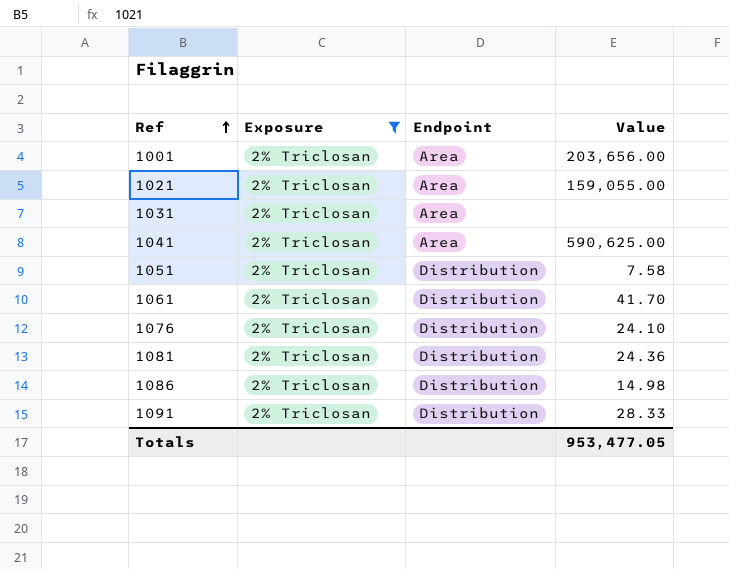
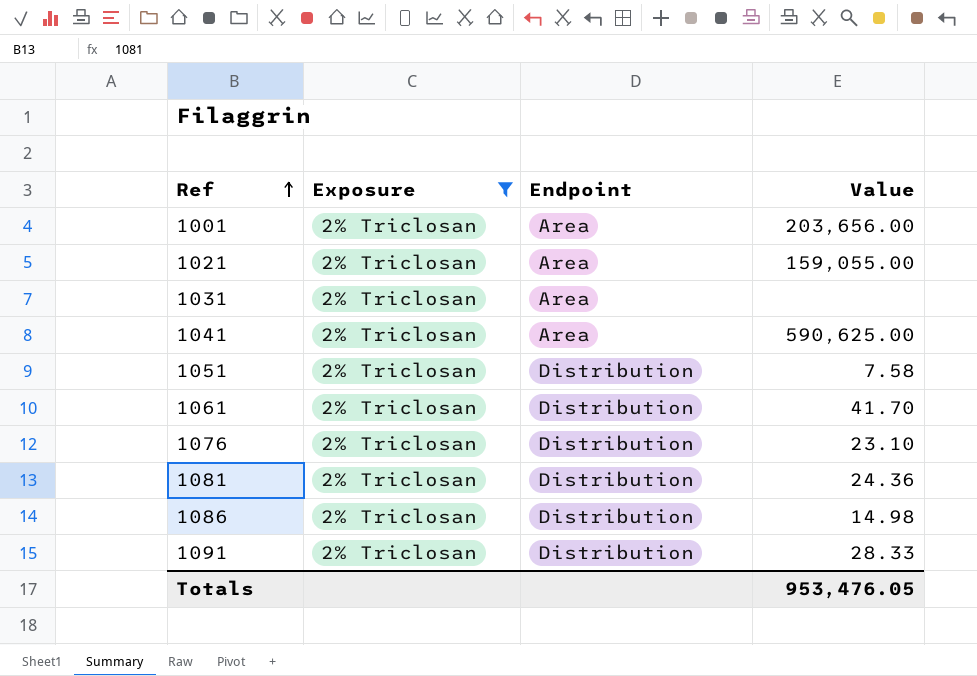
1076 | Value: 24.10 -> 23.10
Totals | Value: 953,477.05 -> 953,476.05

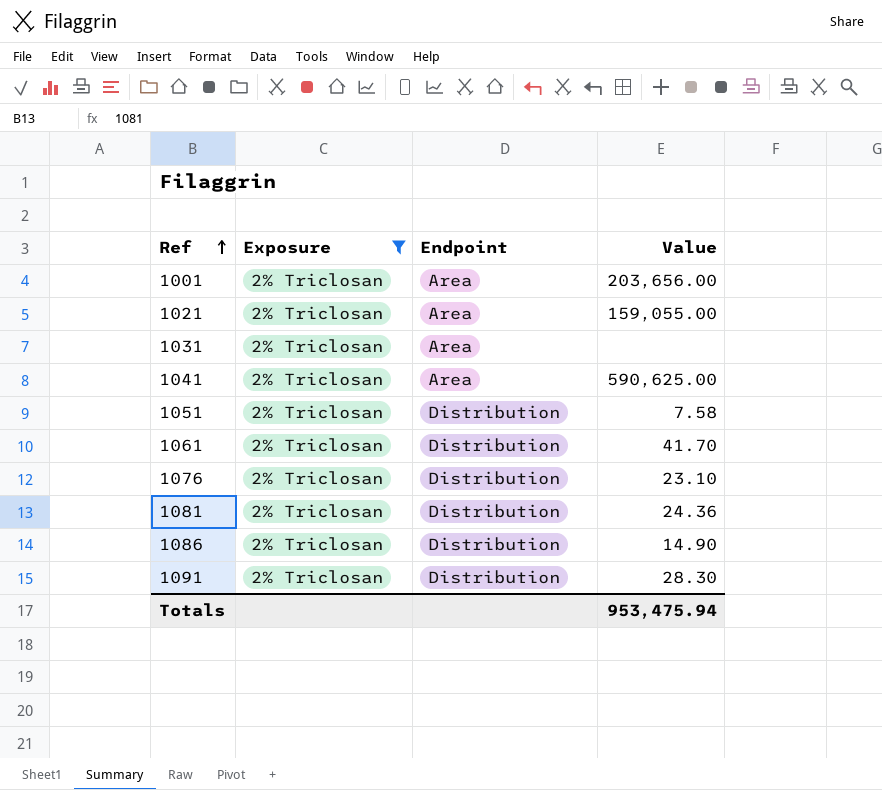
1086 | Value: 14.98 -> 14.90
1091 | Value: 28.33 -> 28.30
Totals | Value: 953,476.05 -> 953,475.94

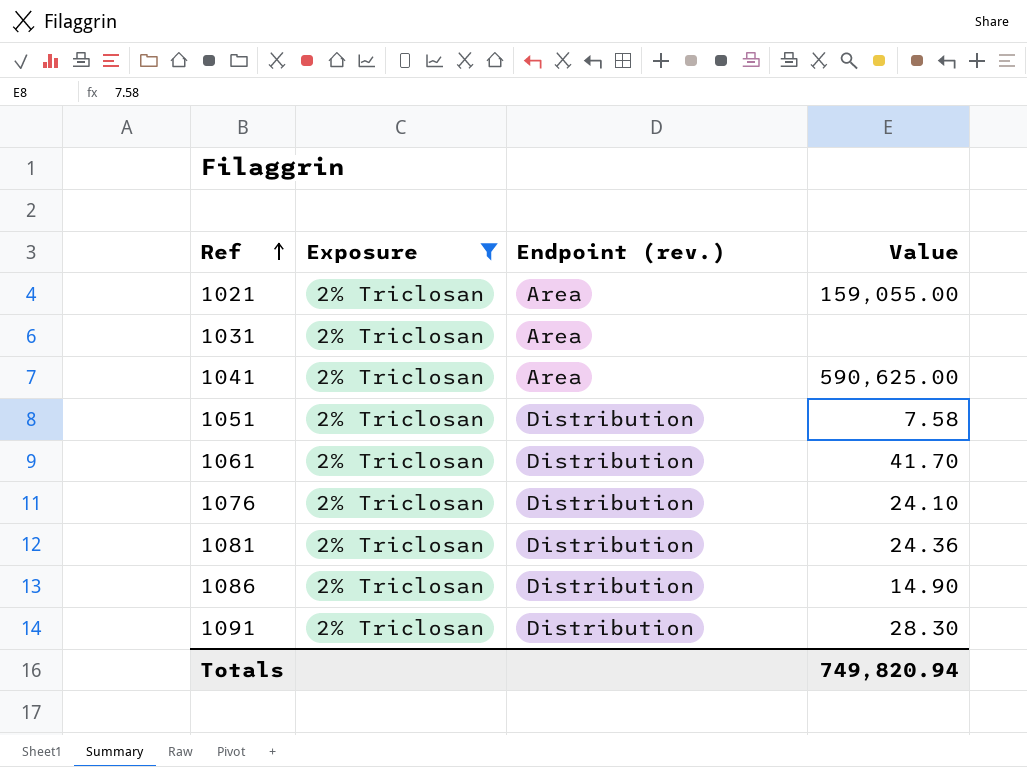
column name: Endpoint -> Endpoint (rev.)
row 1001: 2% Triclosan | Area | 203,656.00 -> none
1076 | Value: 23.10 -> 24.10
Totals | Value: 953,475.94 -> 749,820.94

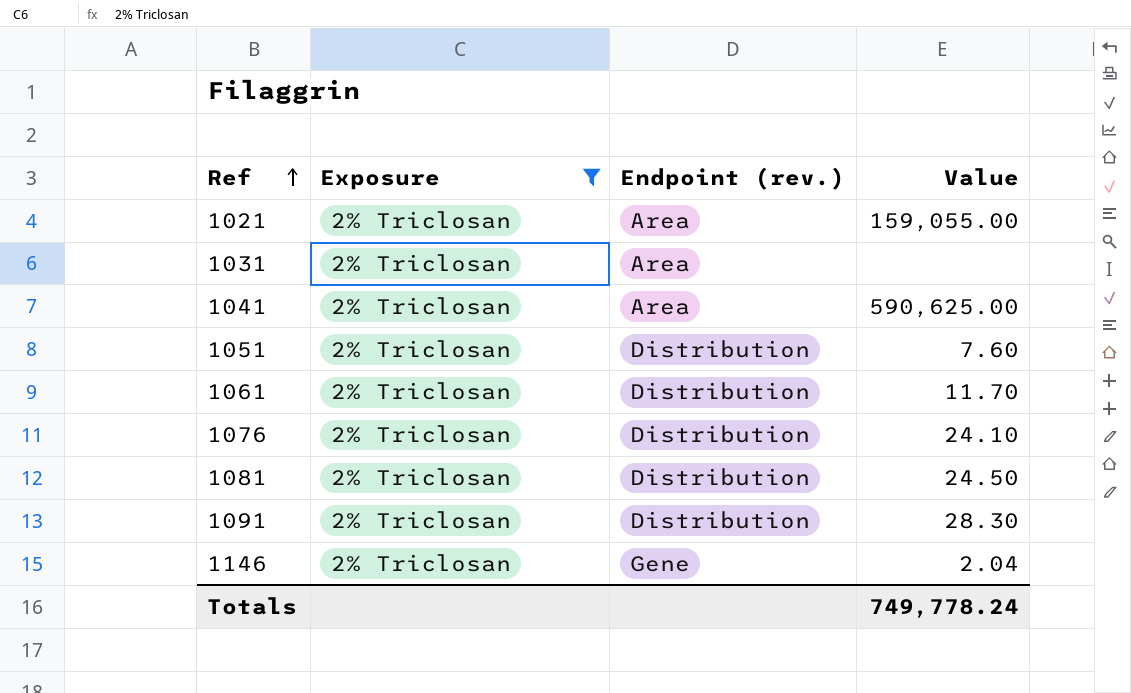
row 1086: 2% Triclosan | Distribution | 14.90 -> none
1051 | Value: 7.58 -> 7.60
1061 | Value: 41.70 -> 11.70
1081 | Value: 24.36 -> 24.50
row 1146: none -> 2% Triclosan | Gene | 2.04
Totals | Value: 749,820.94 -> 749,778.24

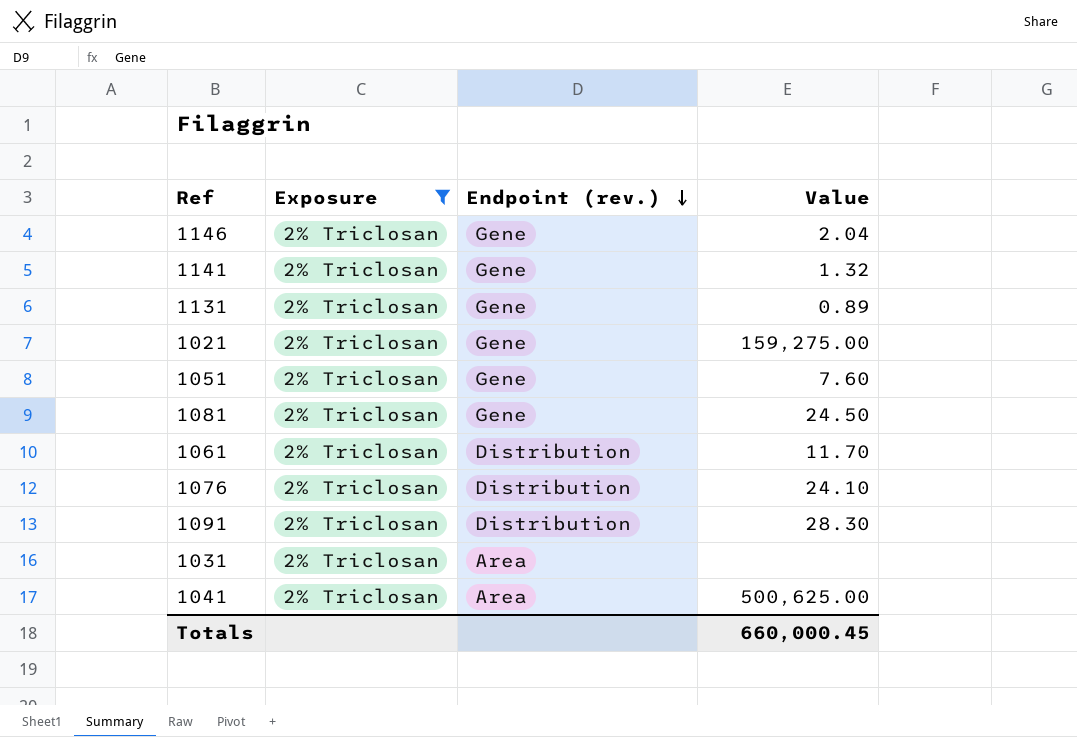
row order: Ref ascending -> Endpoint (rev.) descending
row 1141: none -> 2% Triclosan | Gene | 1.32
row 1131: none -> 2% Triclosan | Gene | 0.89
1021 | Endpoint (rev.): Area -> Gene
1021 | Value: 159,055.00 -> 159,275.00
1051 | Endpoint (rev.): Distribution -> Gene
1081 | Endpoint (rev.): Distribution -> Gene
1041 | Value: 590,625.00 -> 500,625.00
Totals | Value: 749,778.24 -> 660,000.45

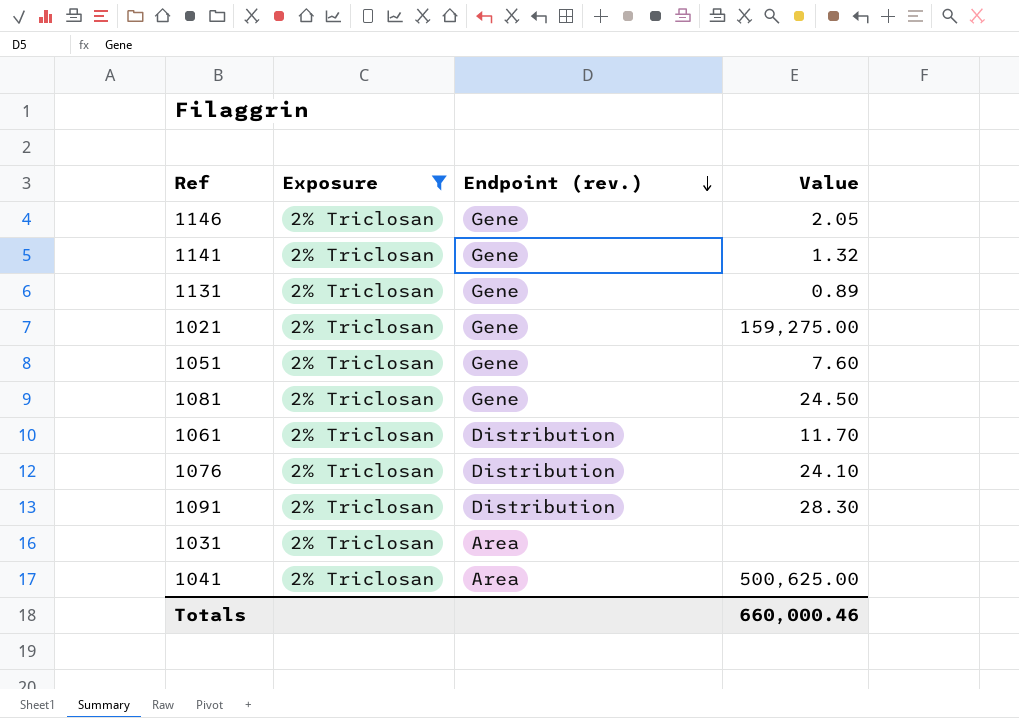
1146 | Value: 2.04 -> 2.05
Totals | Value: 660,000.45 -> 660,000.46

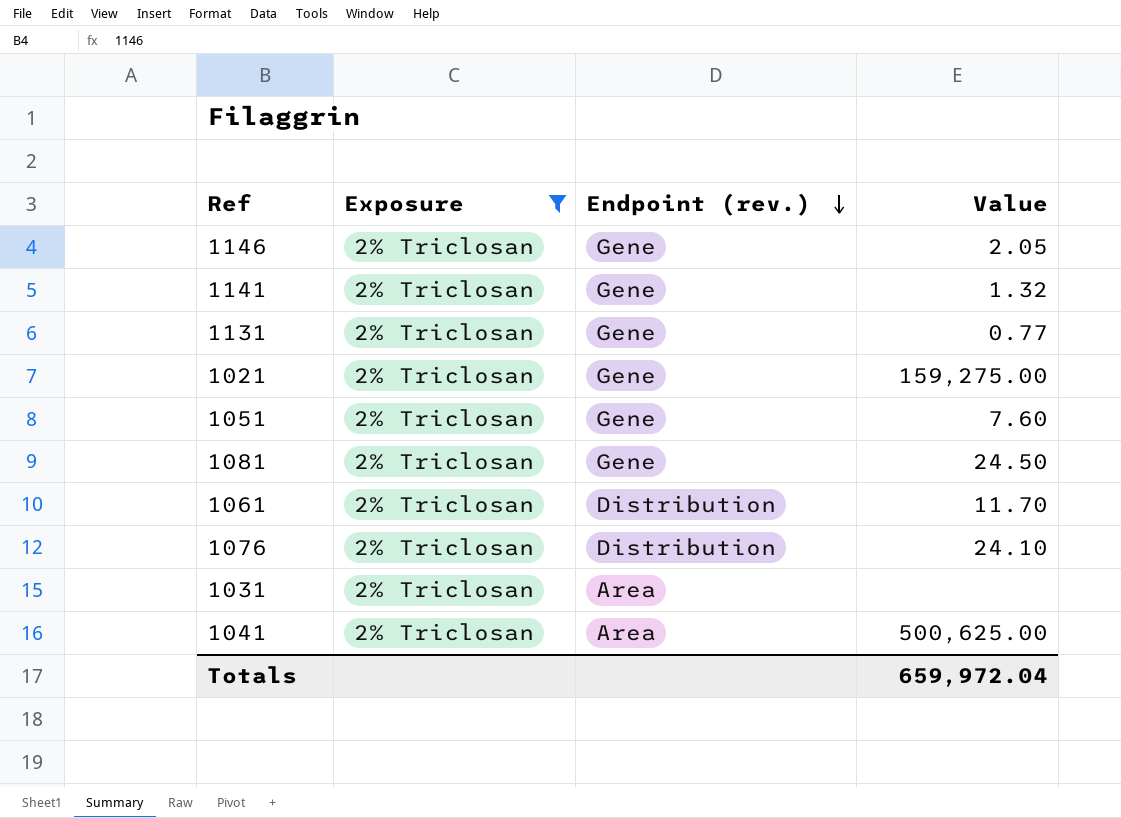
row 1091: 2% Triclosan | Distribution | 28.30 -> none
1131 | Value: 0.89 -> 0.77
Totals | Value: 660,000.46 -> 659,972.04

